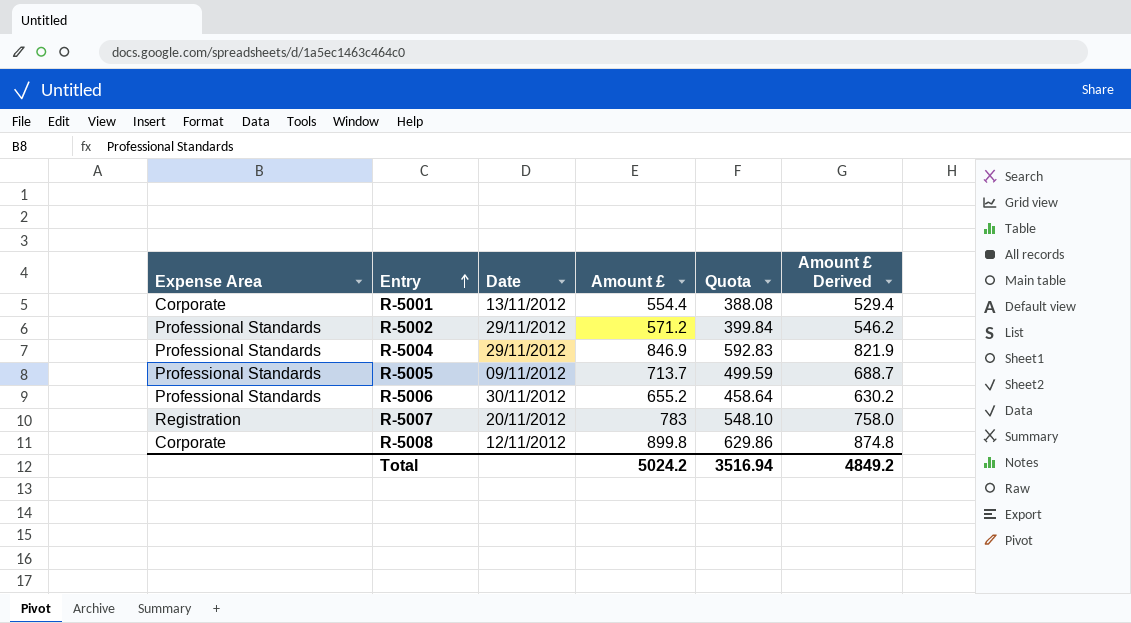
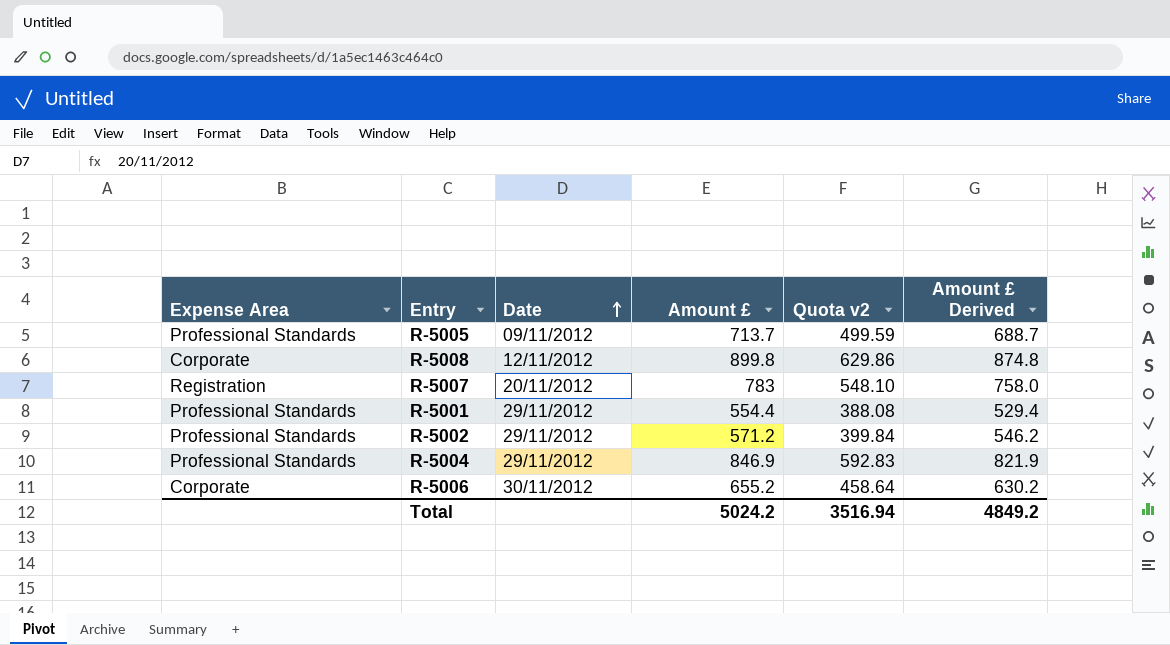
row order: Entry ascending -> Date ascending
column name: Quota -> Quota v2
R-5001 | Expense Area: Corporate -> Professional Standards
R-5001 | Date: 13/11/2012 -> 29/11/2012
R-5006 | Expense Area: Professional Standards -> Corporate

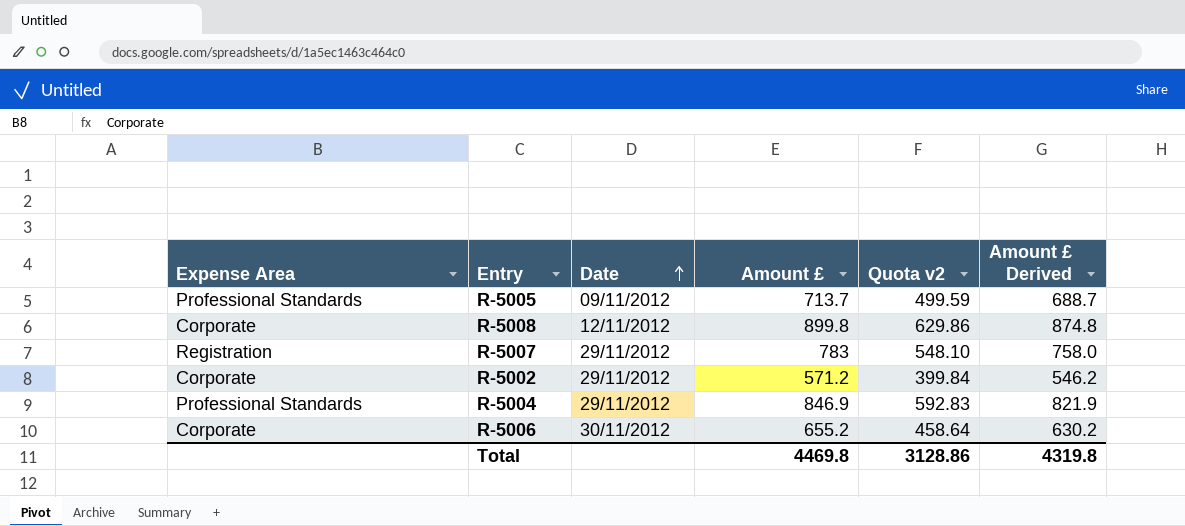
row R-5001: Professional Standards | 29/11/2012 | 554.4 | 388.08 | 529.4 -> none
R-5007 | Date: 20/11/2012 -> 29/11/2012
R-5002 | Expense Area: Professional Standards -> Corporate
Total | Amount £: 5024.2 -> 4469.8
Total | Quota v2: 3516.94 -> 3128.86
Total | Amount £ Derived: 4849.2 -> 4319.8

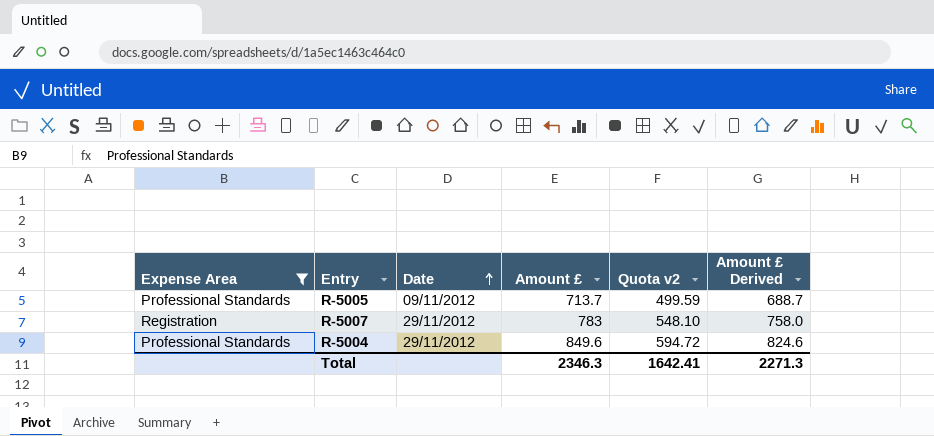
filter: none -> Expense Area != Corporate
R-5004 | Amount £: 846.9 -> 849.6
R-5004 | Quota v2: 592.83 -> 594.72
R-5004 | Amount £ Derived: 821.9 -> 824.6
Total | Amount £: 4469.8 -> 2346.3
Total | Quota v2: 3128.86 -> 1642.41
Total | Amount £ Derived: 4319.8 -> 2271.3

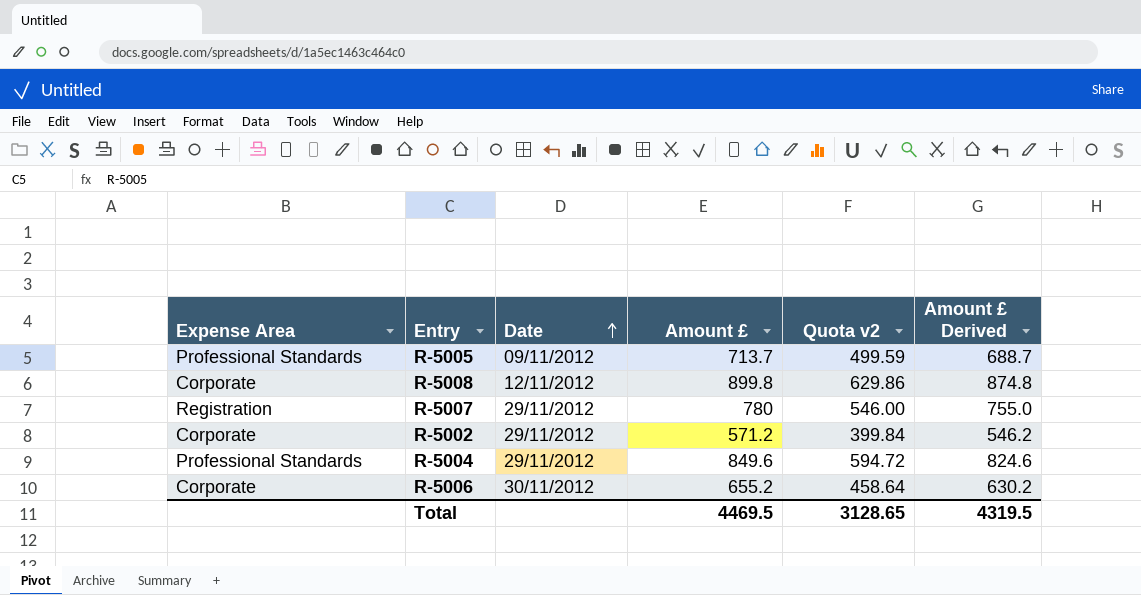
filter: Expense Area != Corporate -> none
R-5007 | Amount £: 783 -> 780
R-5007 | Quota v2: 548.10 -> 546.00
R-5007 | Amount £ Derived: 758.0 -> 755.0
Total | Amount £: 2346.3 -> 4469.5
Total | Quota v2: 1642.41 -> 3128.65
Total | Amount £ Derived: 2271.3 -> 4319.5

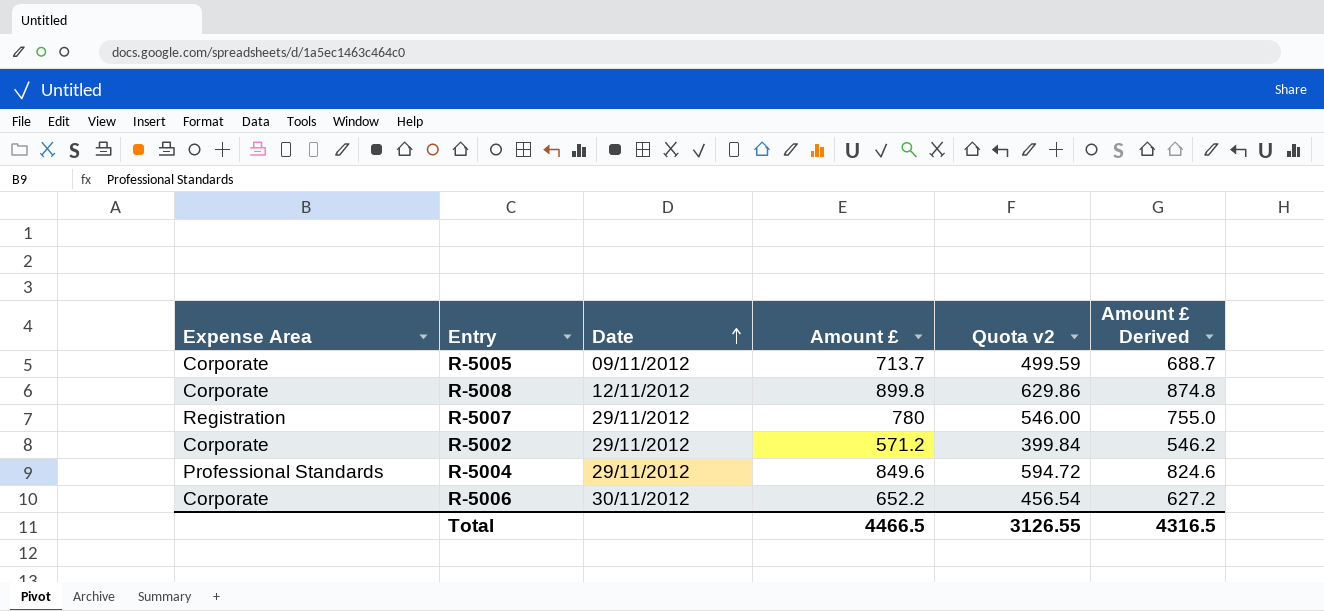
R-5005 | Expense Area: Professional Standards -> Corporate
R-5006 | Amount £: 655.2 -> 652.2
R-5006 | Quota v2: 458.64 -> 456.54
R-5006 | Amount £ Derived: 630.2 -> 627.2
Total | Amount £: 4469.5 -> 4466.5
Total | Quota v2: 3128.65 -> 3126.55
Total | Amount £ Derived: 4319.5 -> 4316.5

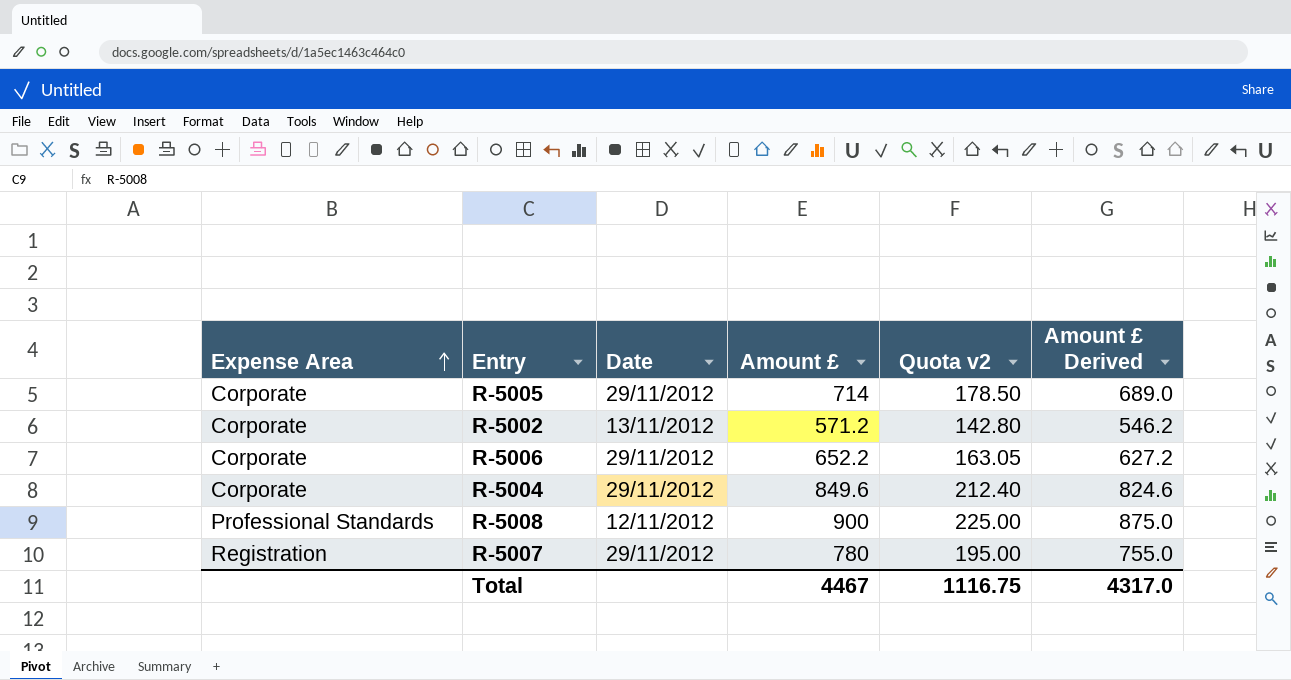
row order: Date ascending -> Expense Area ascending
column Quota v2 | formula: [Amount £] * 0.7 -> [Amount £] * 0.25
R-5005 | Date: 09/11/2012 -> 29/11/2012
R-5005 | Amount £: 713.7 -> 714
R-5005 | Amount £ Derived: 688.7 -> 689.0
R-5002 | Date: 29/11/2012 -> 13/11/2012
R-5006 | Date: 30/11/2012 -> 29/11/2012
R-5004 | Expense Area: Professional Standards -> Corporate
R-5008 | Expense Area: Corporate -> Professional Standards
R-5008 | Amount £: 899.8 -> 900
R-5008 | Amount £ Derived: 874.8 -> 875.0
Total | Amount £: 4466.5 -> 4467
Total | Quota v2: 3126.55 -> 1116.75
Total | Amount £ Derived: 4316.5 -> 4317.0

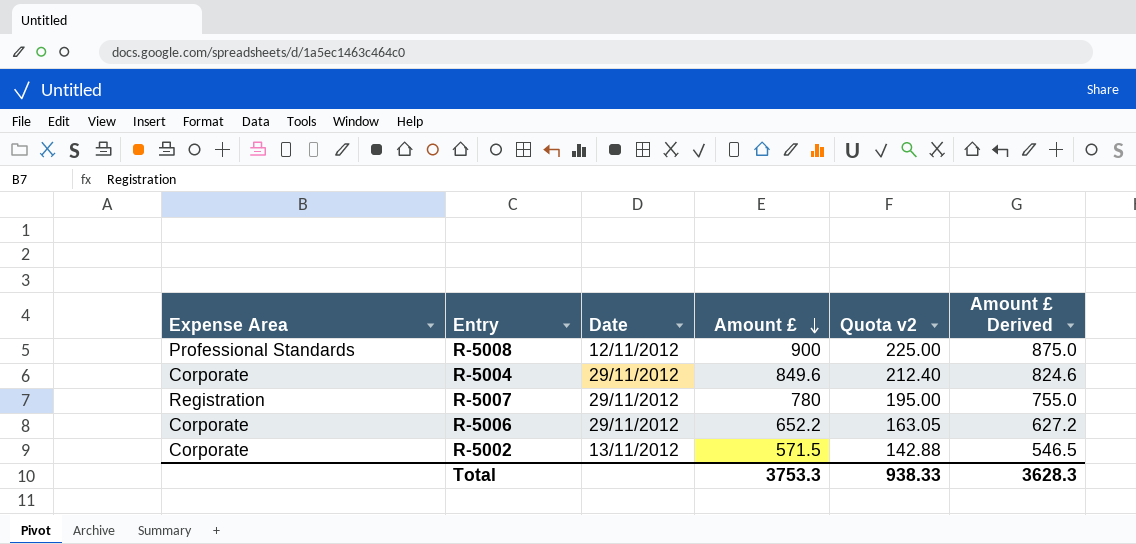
row order: Expense Area ascending -> Amount £ descending
row R-5005: Corporate | 29/11/2012 | 714 | 178.50 | 689.0 -> none
R-5002 | Amount £: 571.2 -> 571.5
R-5002 | Quota v2: 142.80 -> 142.88
R-5002 | Amount £ Derived: 546.2 -> 546.5
Total | Amount £: 4467 -> 3753.3
Total | Quota v2: 1116.75 -> 938.33
Total | Amount £ Derived: 4317.0 -> 3628.3

